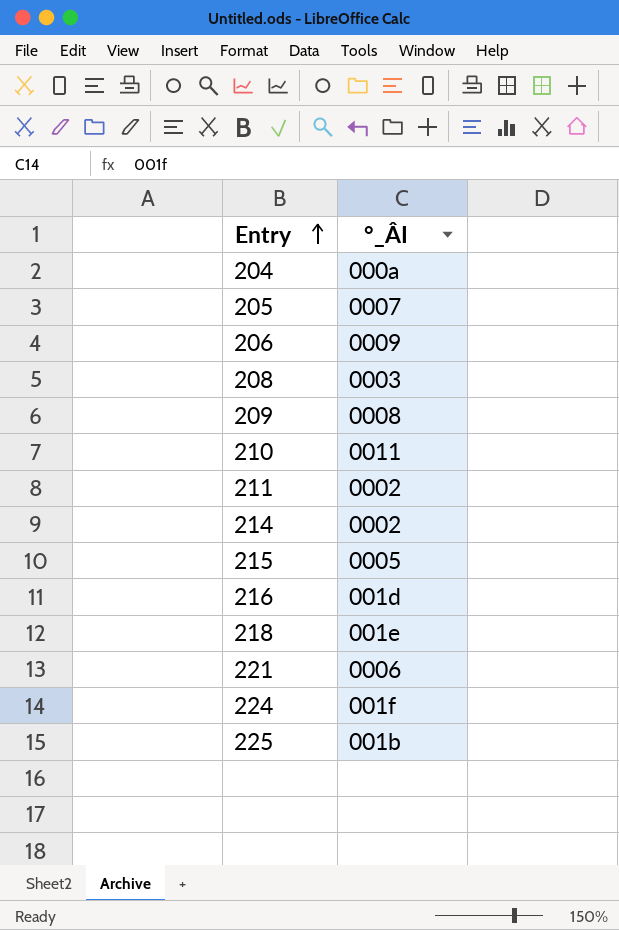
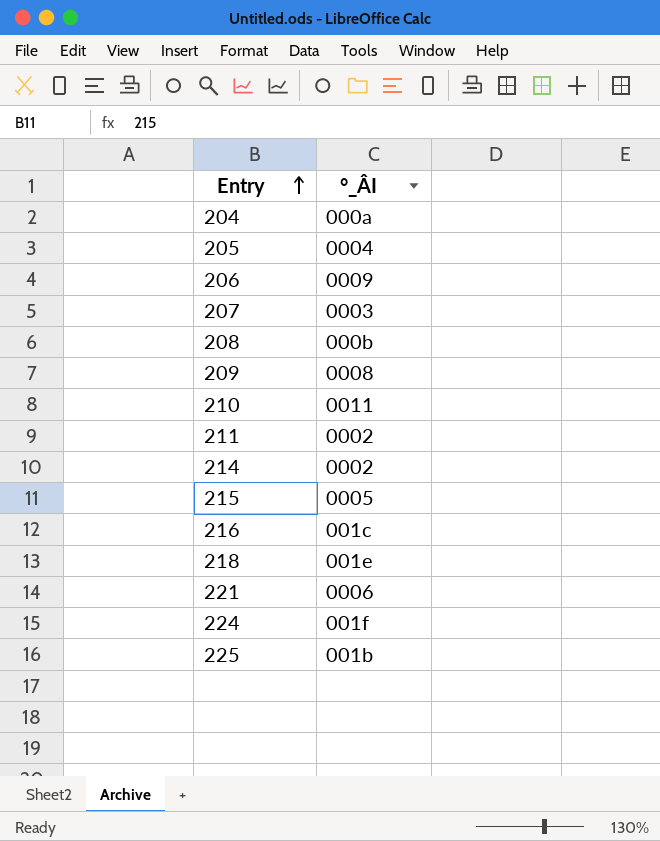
205 | °_ÂI: 0007 -> 0004
row 207: none -> 0003
208 | °_ÂI: 0003 -> 000b
216 | °_ÂI: 001d -> 001c

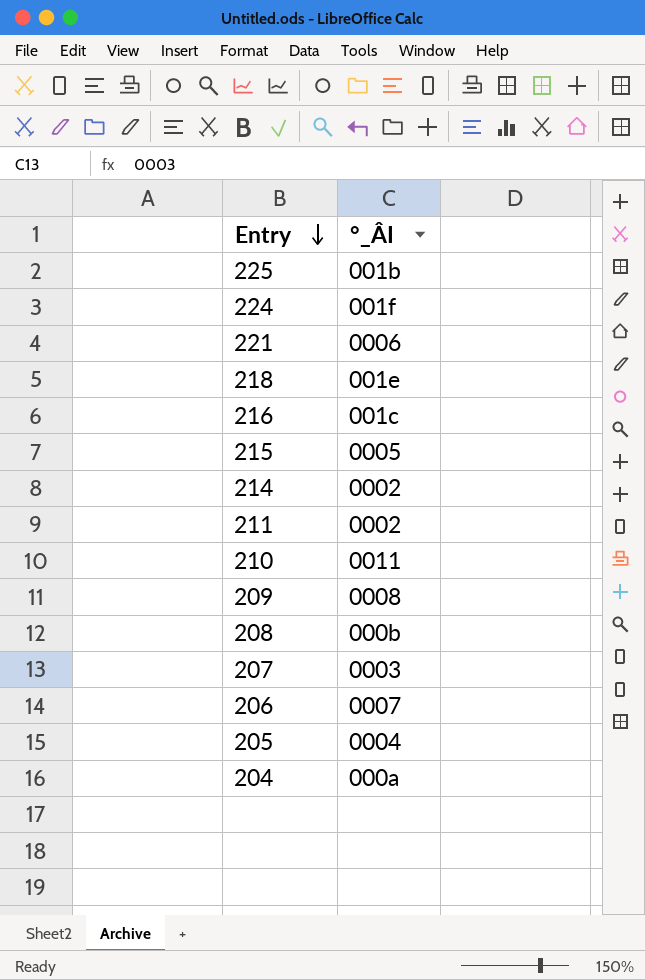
row order: Entry ascending -> Entry descending
206 | °_ÂI: 0009 -> 0007

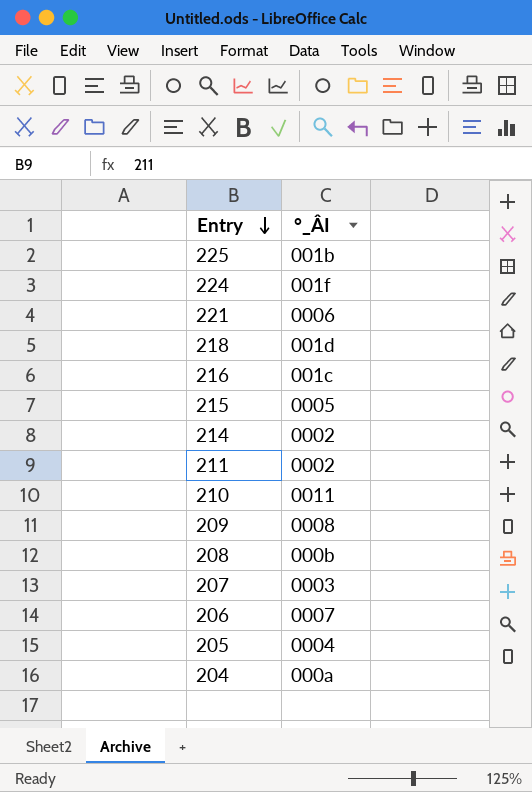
218 | °_ÂI: 001e -> 001d

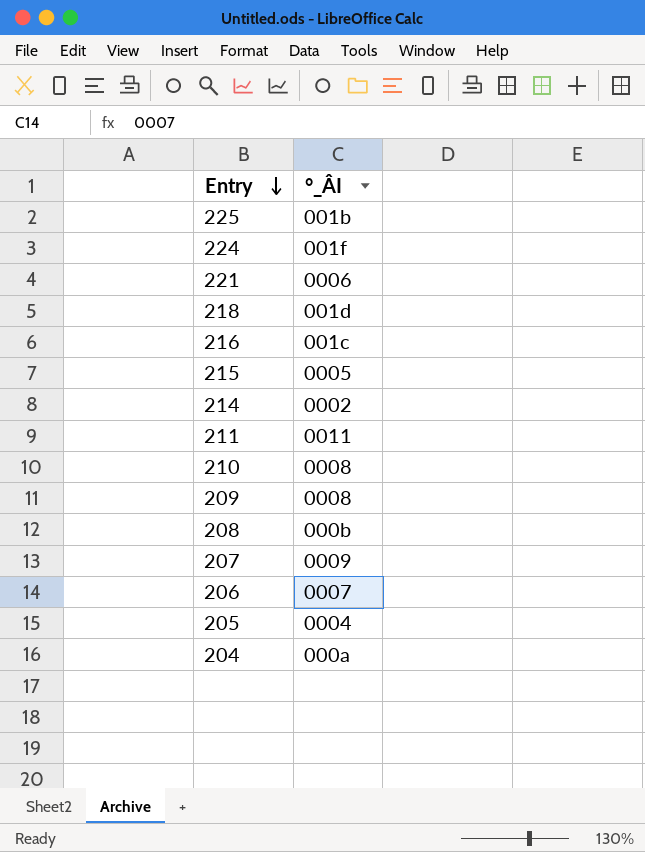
211 | °_ÂI: 0002 -> 0011
210 | °_ÂI: 0011 -> 0008
207 | °_ÂI: 0003 -> 0009

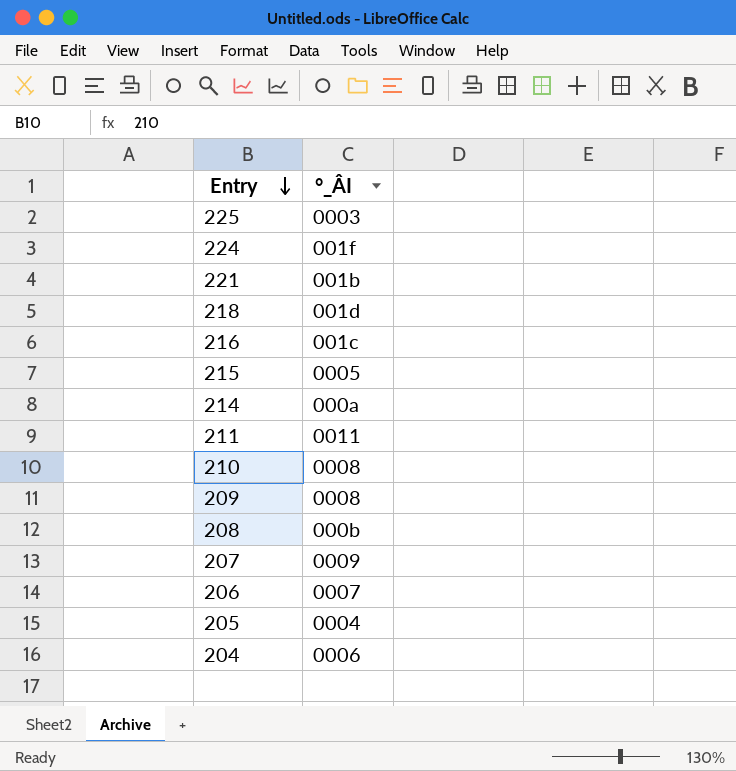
225 | °_ÂI: 001b -> 0003
221 | °_ÂI: 0006 -> 001b
214 | °_ÂI: 0002 -> 000a
204 | °_ÂI: 000a -> 0006

